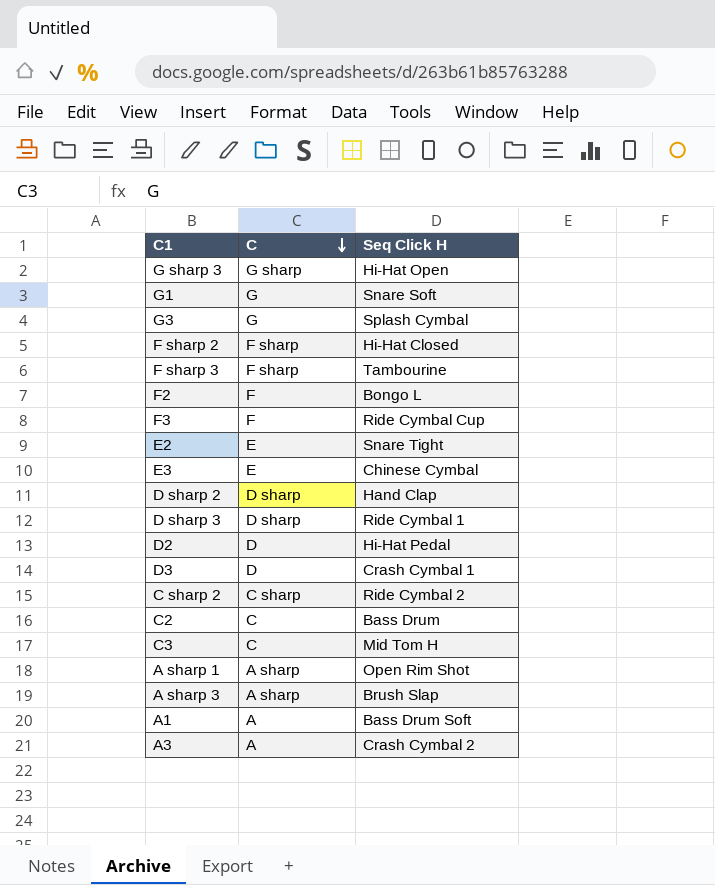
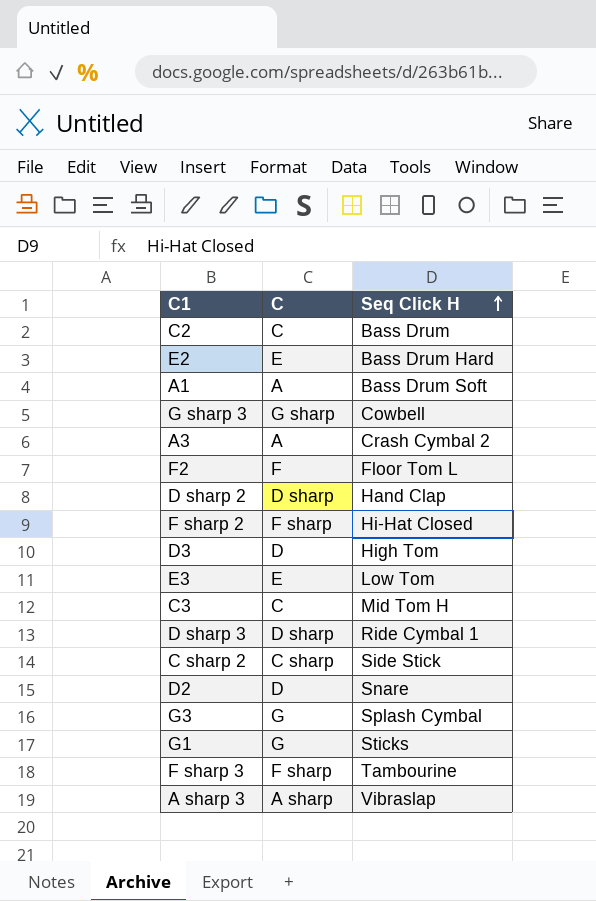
row order: C descending -> Seq Click H ascending
row F3: F | Ride Cymbal Cup -> none
row A sharp 1: A sharp | Open Rim Shot -> none
E2 | Seq Click H: Snare Tight -> Bass Drum Hard
G sharp 3 | Seq Click H: Hi-Hat Open -> Cowbell
F2 | Seq Click H: Bongo L -> Floor Tom L
D3 | Seq Click H: Crash Cymbal 1 -> High Tom
E3 | Seq Click H: Chinese Cymbal -> Low Tom
C sharp 2 | Seq Click H: Ride Cymbal 2 -> Side Stick
D2 | Seq Click H: Hi-Hat Pedal -> Snare
G1 | Seq Click H: Snare Soft -> Sticks
A sharp 3 | Seq Click H: Brush Slap -> Vibraslap

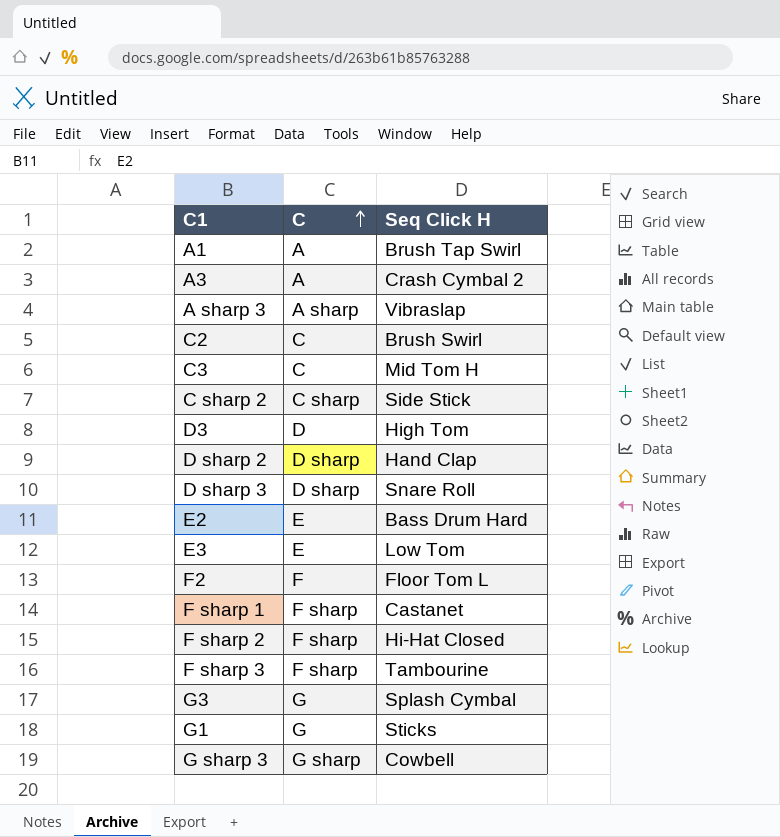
row order: Seq Click H ascending -> C ascending
row D2: D | Snare -> none
A1 | Seq Click H: Bass Drum Soft -> Brush Tap Swirl
C2 | Seq Click H: Bass Drum -> Brush Swirl
D sharp 3 | Seq Click H: Ride Cymbal 1 -> Snare Roll
row F sharp 1: none -> F sharp | Castanet

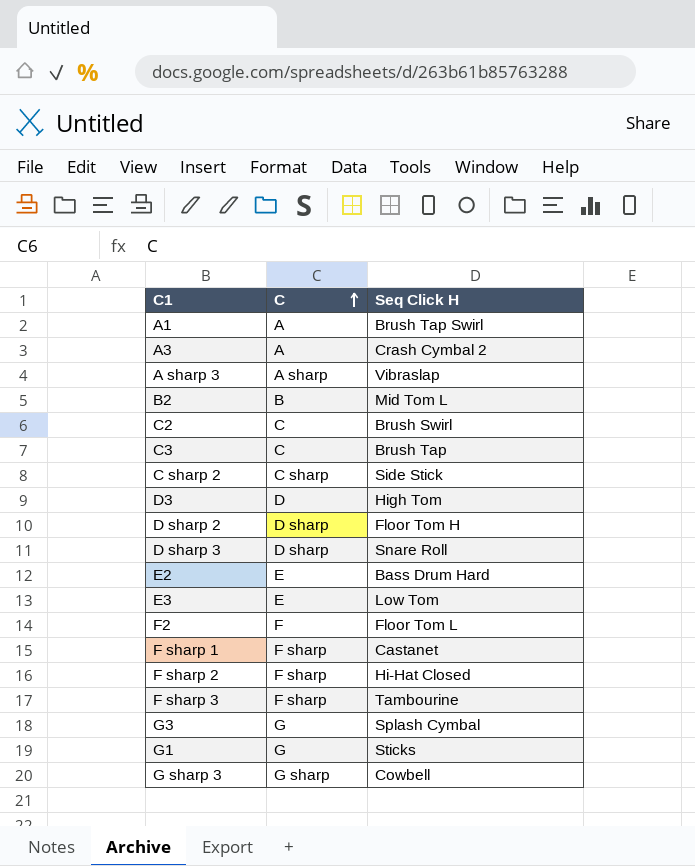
row B2: none -> B | Mid Tom L
C3 | Seq Click H: Mid Tom H -> Brush Tap
D sharp 2 | Seq Click H: Hand Clap -> Floor Tom H

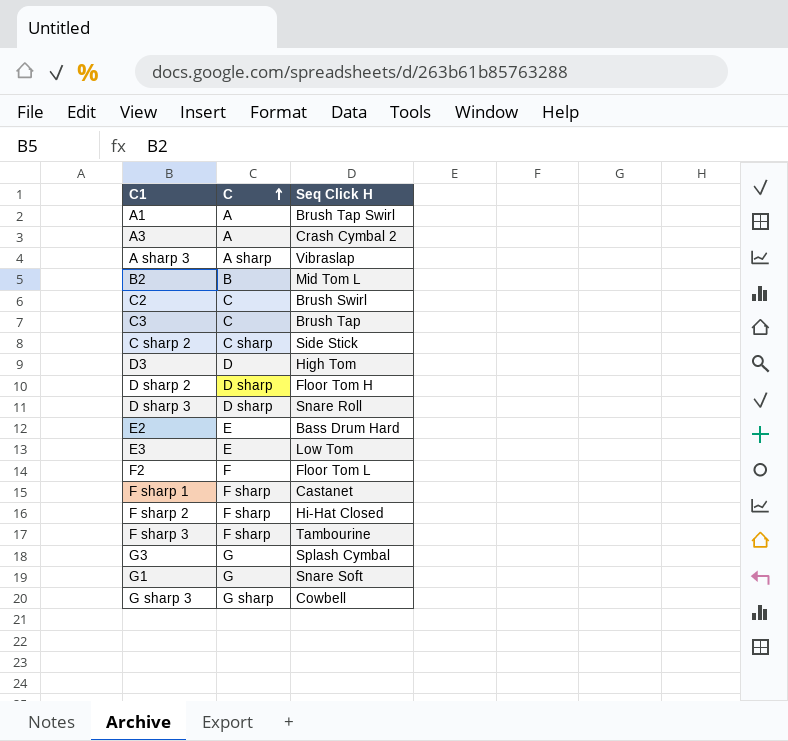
G1 | Seq Click H: Sticks -> Snare Soft

